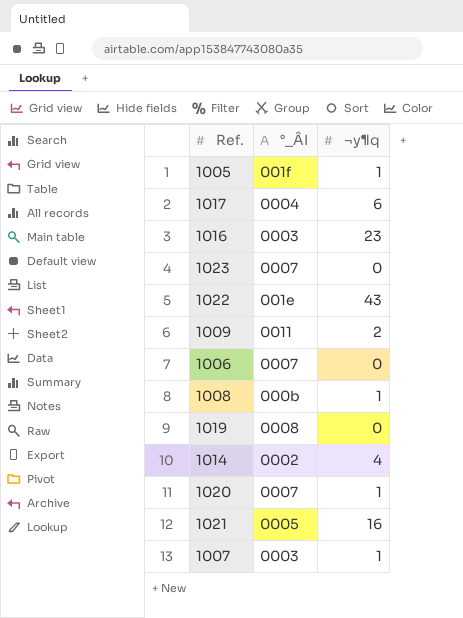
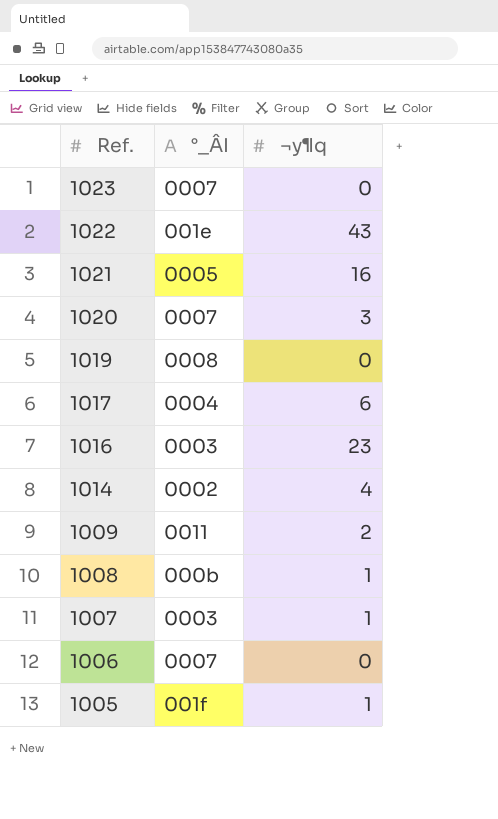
row order: none -> Ref. descending
1020 | ¬y¶q: 1 -> 3

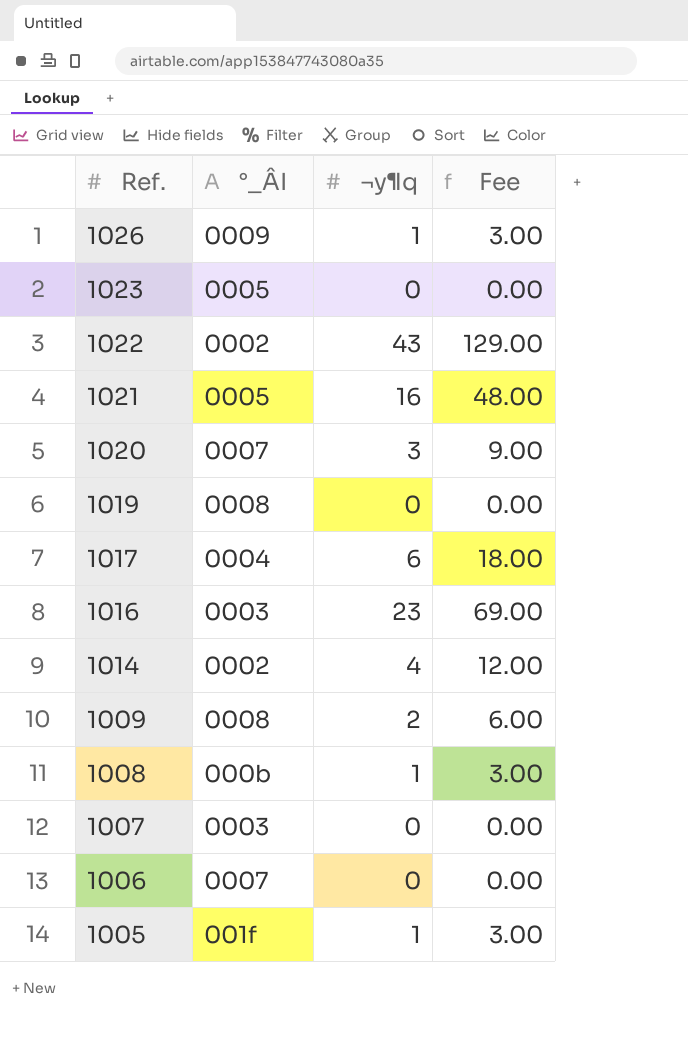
column Fee | formula: none -> [¬y¶q] * 3
row 1026: none -> 0009 | 1 | 3.00
1023 | °_ÂI: 0007 -> 0005
1022 | °_ÂI: 001e -> 0002
1009 | °_ÂI: 0011 -> 0008
1007 | ¬y¶q: 1 -> 0

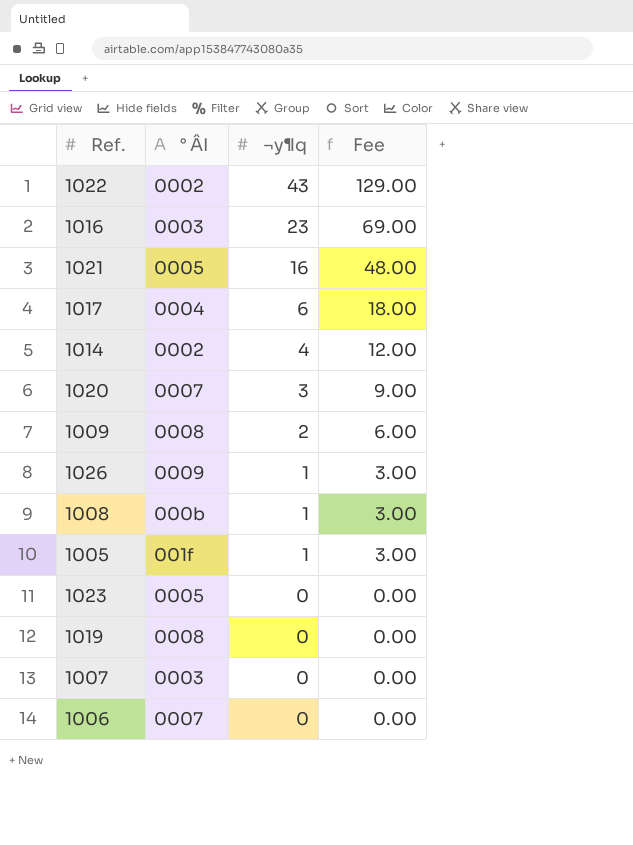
row order: Ref. descending -> ¬y¶q descending
column name: °_ÂI -> ° ÂI

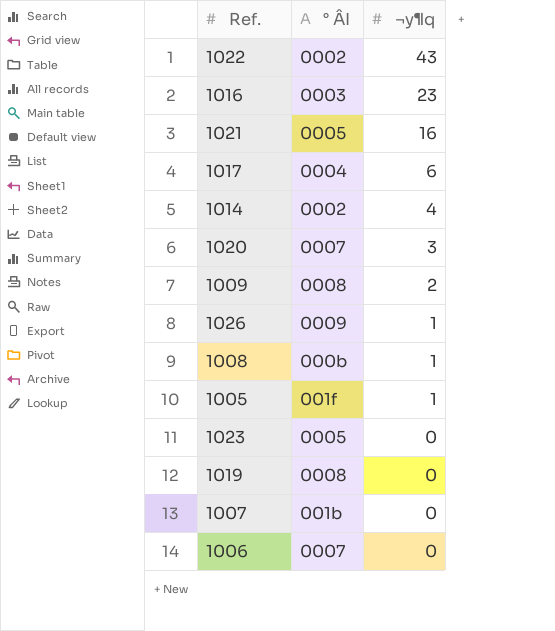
column Fee | formula: [¬y¶q] * 3 -> none
1007 | ° ÂI: 0003 -> 001b

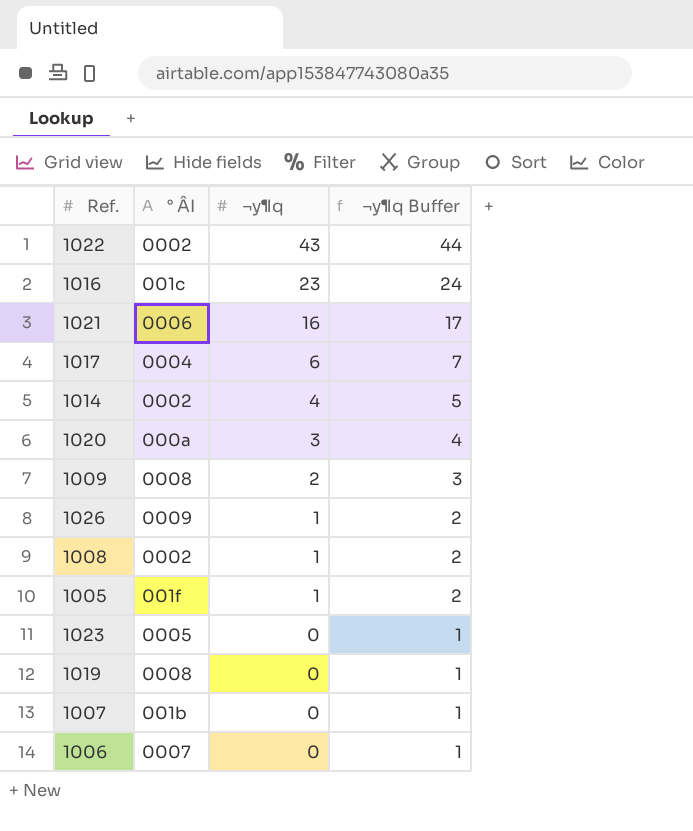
column ¬y¶q Buffer | formula: none -> [¬y¶q] + 1
1016 | ° ÂI: 0003 -> 001c
1021 | ° ÂI: 0005 -> 0006
1020 | ° ÂI: 0007 -> 000a
1008 | ° ÂI: 000b -> 0002

